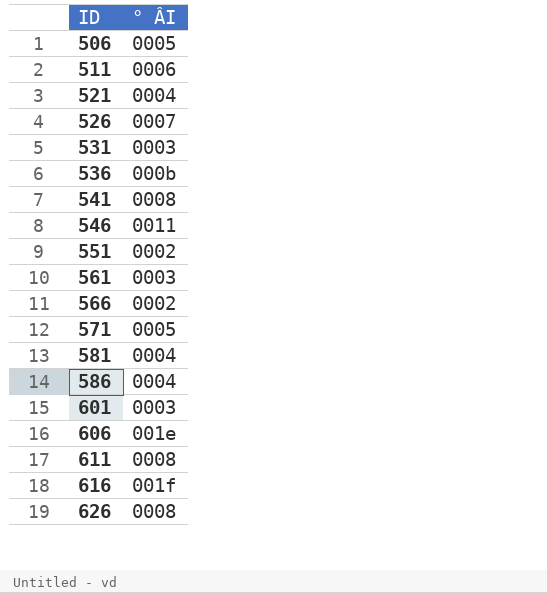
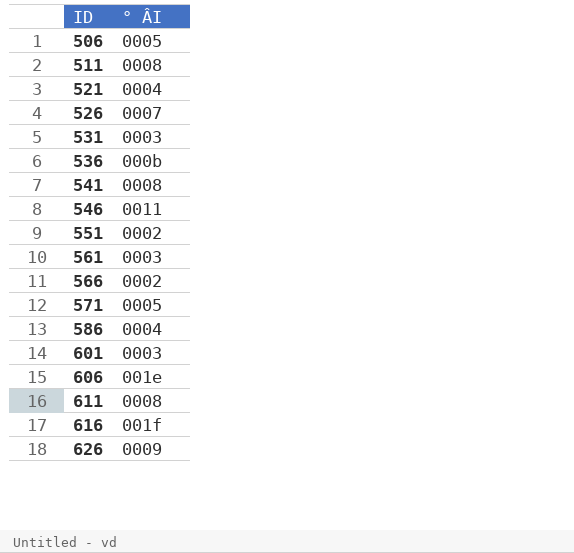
row 581: 0004 -> none
511 | ° ÂI: 0006 -> 0008
626 | ° ÂI: 0008 -> 0009

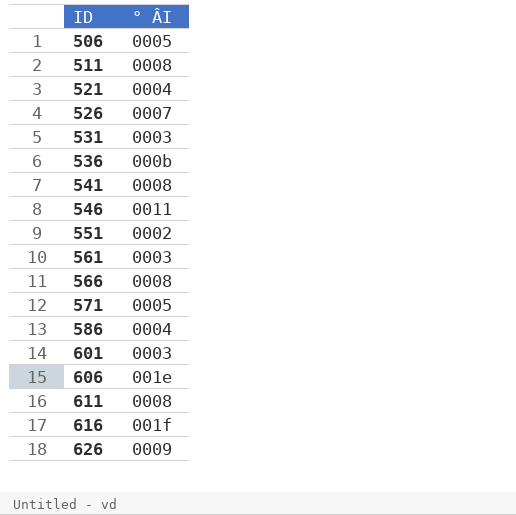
566 | ° ÂI: 0002 -> 0008

